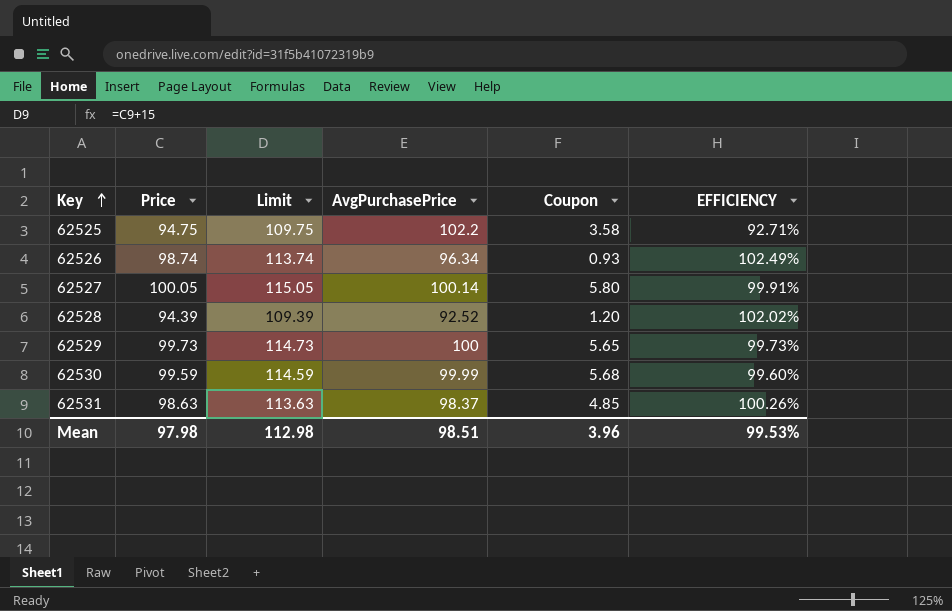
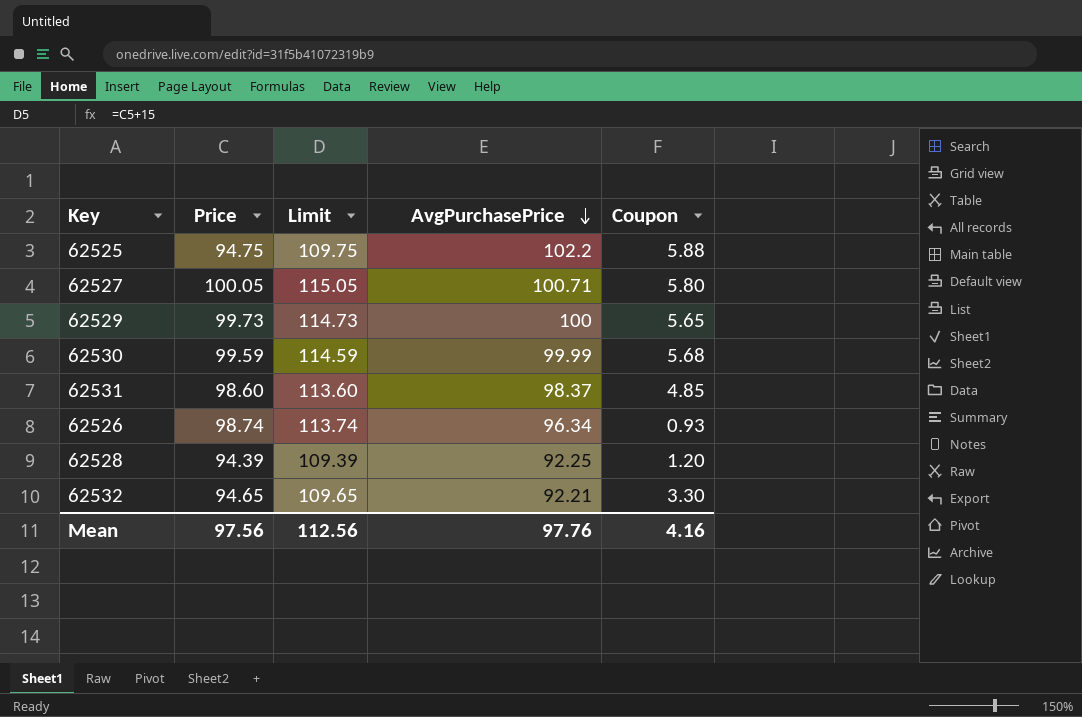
row order: Key ascending -> AvgPurchasePrice descending
column EFFICIENCY | formula: [Price] / [AvgPurchasePrice] -> none
62525 | Coupon: 3.58 -> 5.88
62527 | AvgPurchasePrice: 100.14 -> 100.71
62531 | Price: 98.63 -> 98.60
62531 | Limit: 113.63 -> 113.60
62528 | AvgPurchasePrice: 92.52 -> 92.25
row 62532: none -> 94.65 | 109.65 | 92.21 | 3.30
Mean | Price: 97.98 -> 97.56
Mean | Limit: 112.98 -> 112.56
Mean | AvgPurchasePrice: 98.51 -> 97.76
Mean | Coupon: 3.96 -> 4.16

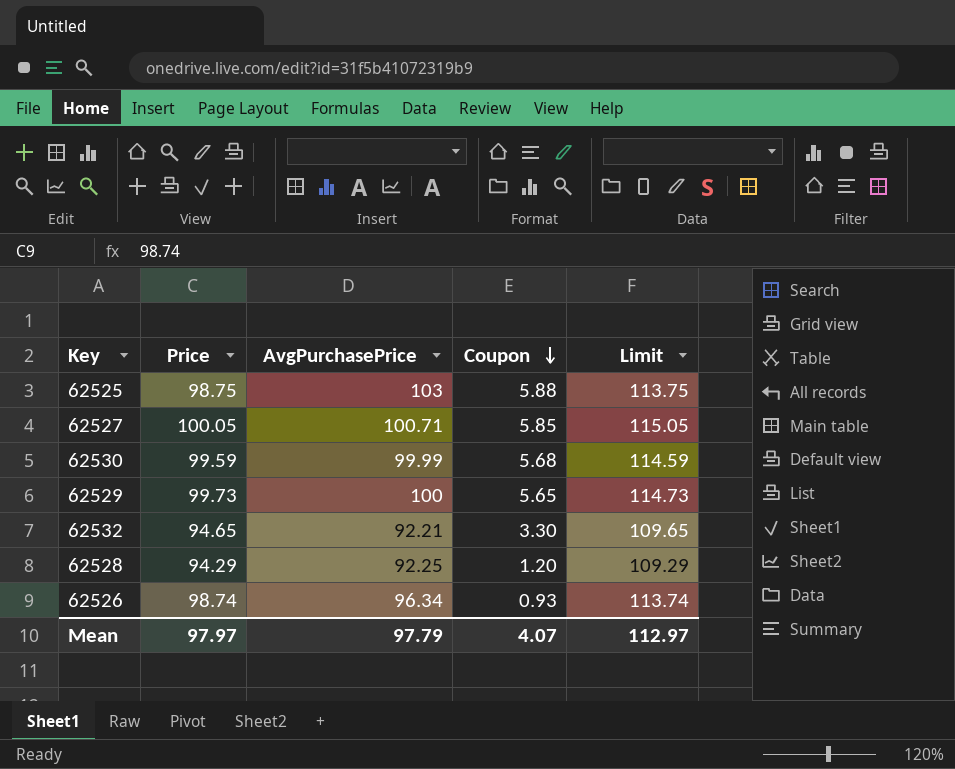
row order: AvgPurchasePrice descending -> Coupon descending
column Limit | position: 3 -> 5
row 62531: 98.60 | 113.60 | 98.37 | 4.85 -> none
62525 | Price: 94.75 -> 98.75
62525 | AvgPurchasePrice: 102.2 -> 103
62525 | Limit: 109.75 -> 113.75
62527 | Coupon: 5.80 -> 5.85
62528 | Price: 94.39 -> 94.29
62528 | Limit: 109.39 -> 109.29
Mean | Price: 97.56 -> 97.97
Mean | AvgPurchasePrice: 97.76 -> 97.79
Mean | Coupon: 4.16 -> 4.07
Mean | Limit: 112.56 -> 112.97

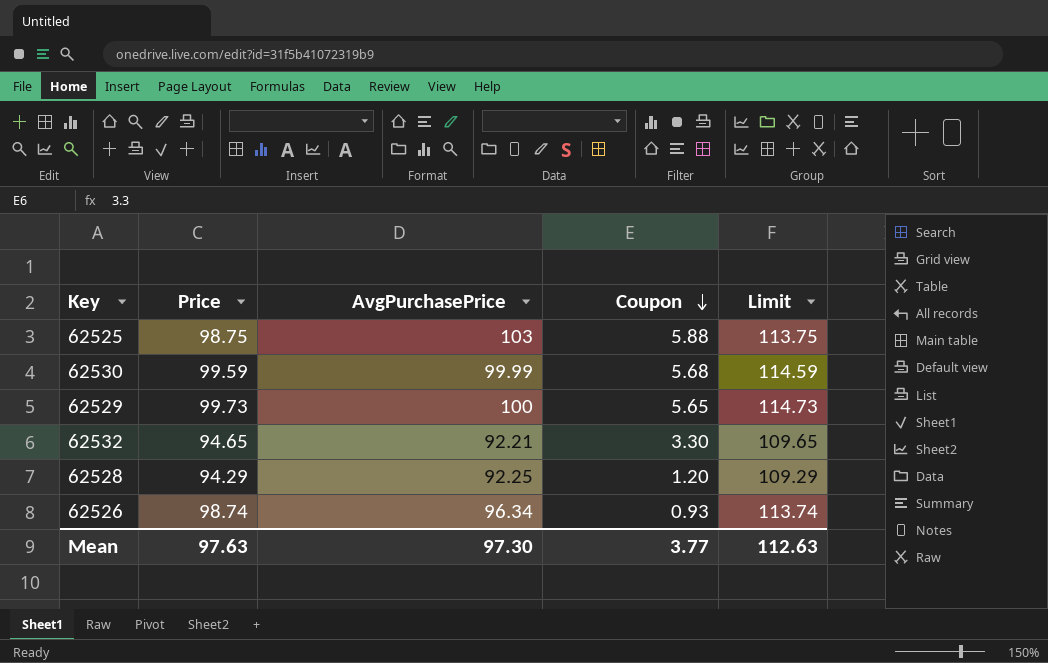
row 62527: 100.05 | 100.71 | 5.85 | 115.05 -> none
Mean | Price: 97.97 -> 97.63
Mean | AvgPurchasePrice: 97.79 -> 97.30
Mean | Coupon: 4.07 -> 3.77
Mean | Limit: 112.97 -> 112.63

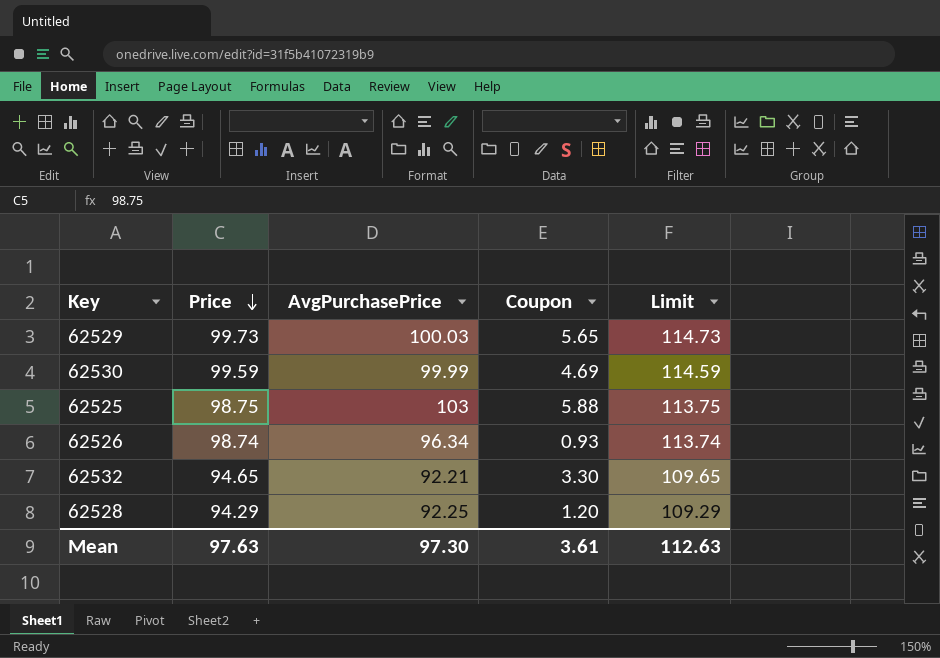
row order: Coupon descending -> Price descending
62529 | AvgPurchasePrice: 100 -> 100.03
62530 | Coupon: 5.68 -> 4.69
Mean | Coupon: 3.77 -> 3.61

